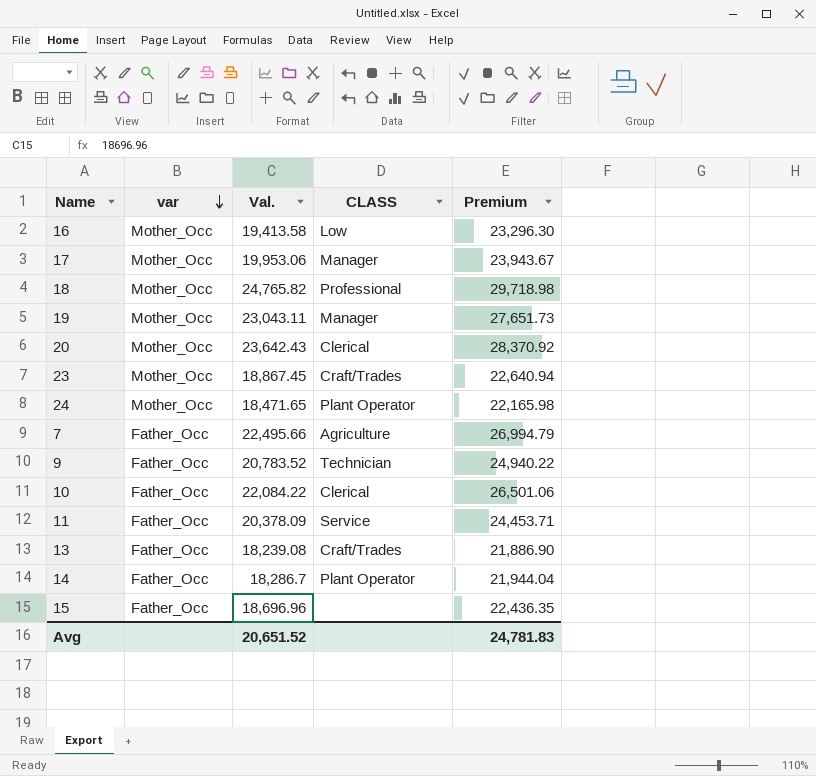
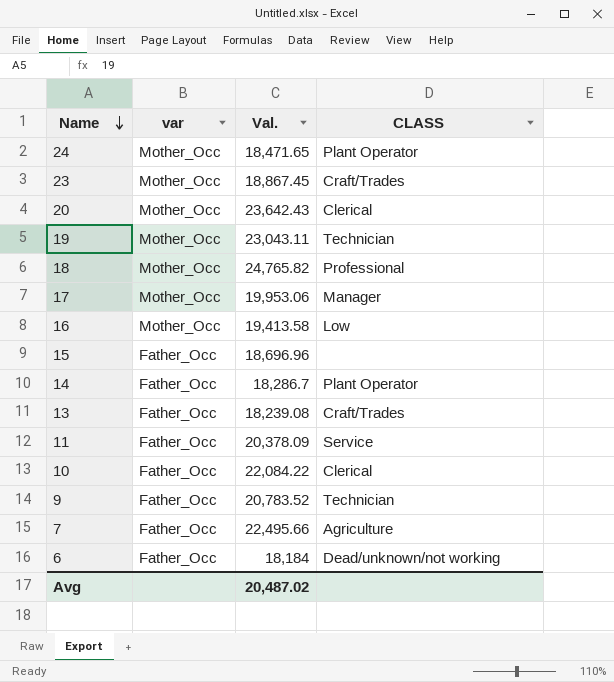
row order: var descending -> Name descending
column Premium | formula: [Val.] * 1.2 -> none
19 | CLASS: Manager -> Technician
row 6: none -> Father_Occ | 18,184 | Dead/unknown/not working
Avg | Val.: 20,651.52 -> 20,487.02

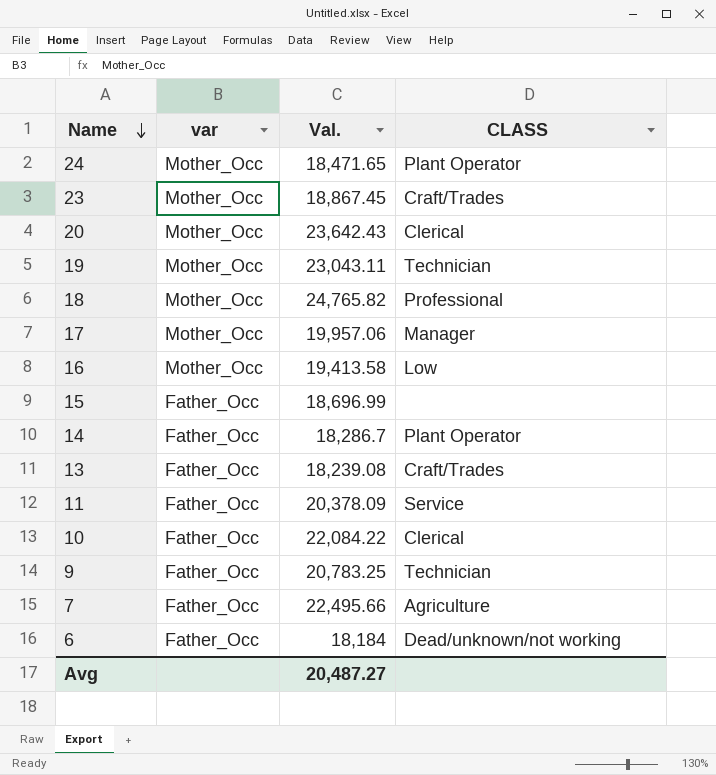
17 | Val.: 19,953.06 -> 19,957.06
15 | Val.: 18,696.96 -> 18,696.99
9 | Val.: 20,783.52 -> 20,783.25
Avg | Val.: 20,487.02 -> 20,487.27

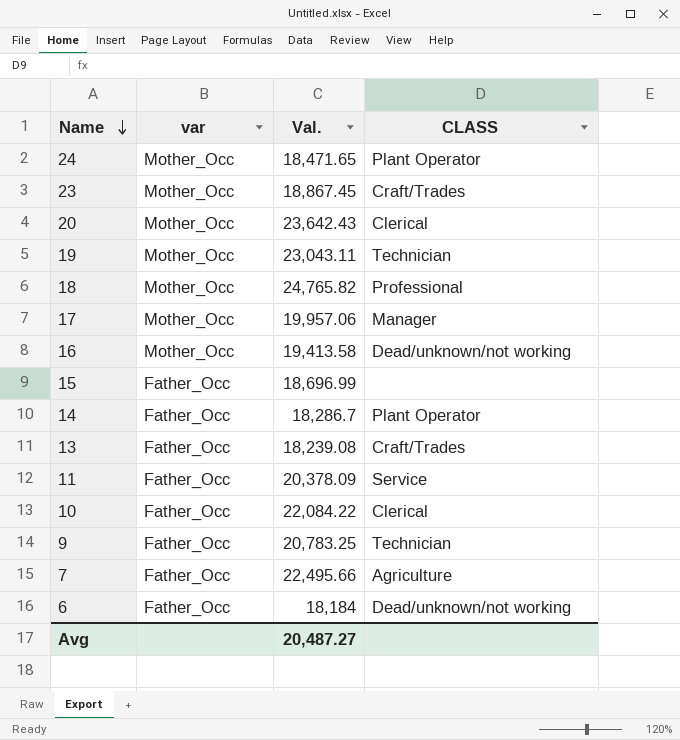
16 | CLASS: Low -> Dead/unknown/not working

